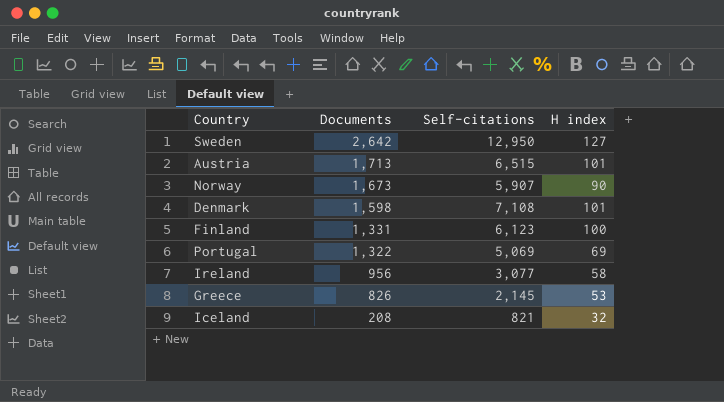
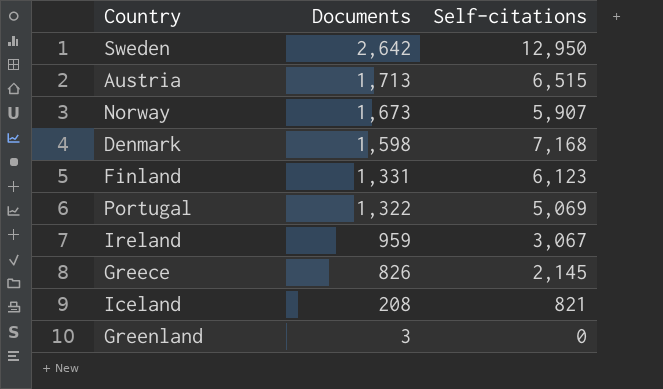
column H index | position: 4 -> none
Denmark | Self-citations: 7,108 -> 7,168
Ireland | Documents: 956 -> 959
Ireland | Self-citations: 3,077 -> 3,067
row Greenland: none -> 3 | 0

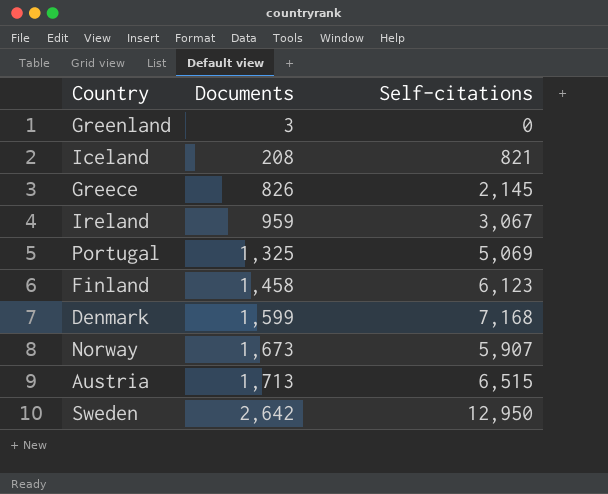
row order: Documents descending -> Documents ascending
Portugal | Documents: 1,322 -> 1,325
Finland | Documents: 1,331 -> 1,458
Denmark | Documents: 1,598 -> 1,599

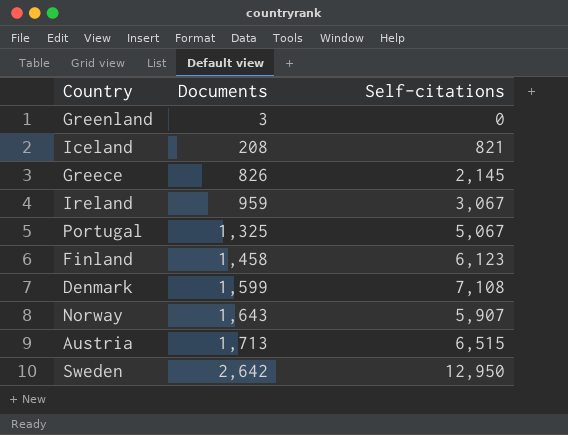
Portugal | Self-citations: 5,069 -> 5,067
Denmark | Self-citations: 7,168 -> 7,108
Norway | Documents: 1,673 -> 1,643

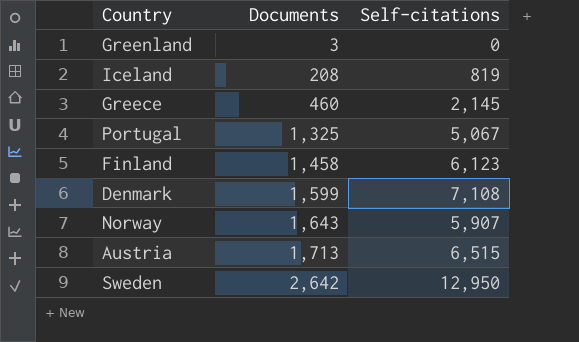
row Ireland: 959 | 3,067 -> none
Iceland | Self-citations: 821 -> 819
Greece | Documents: 826 -> 460

